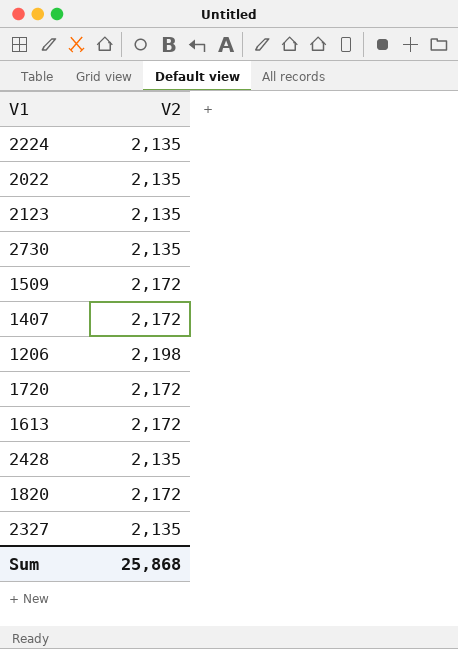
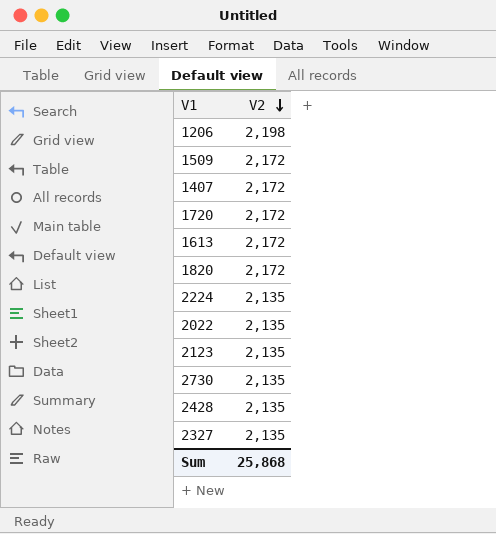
row order: none -> V2 descending

